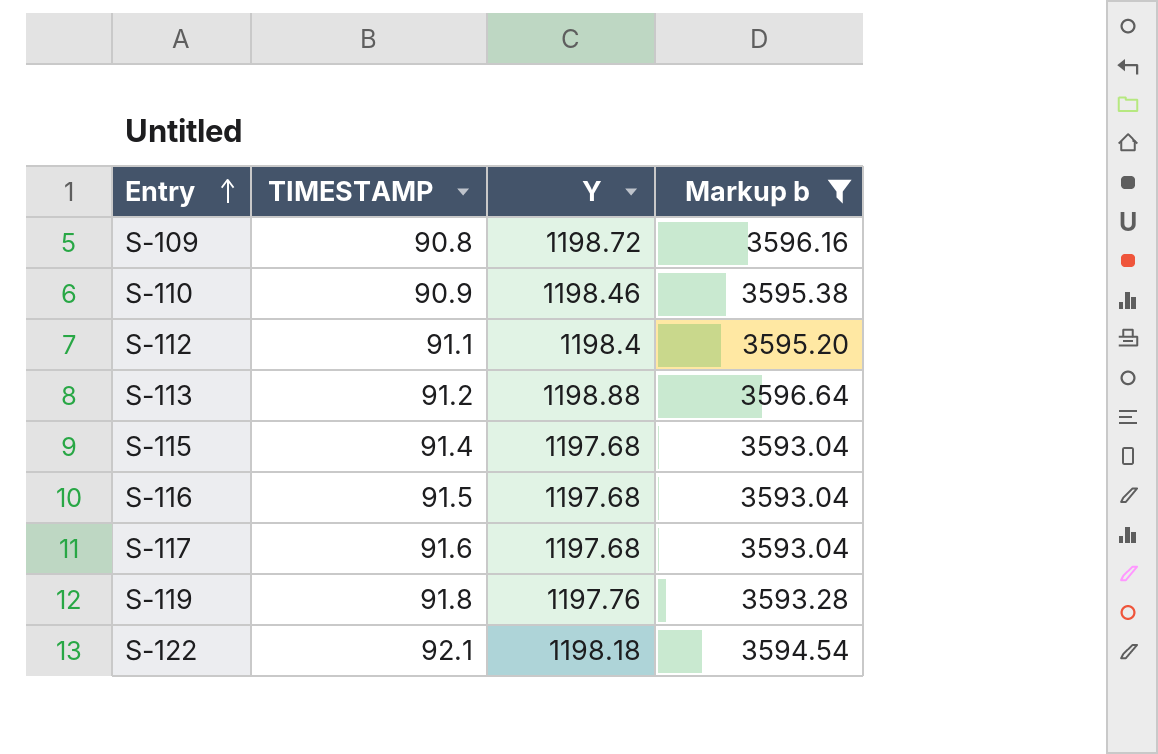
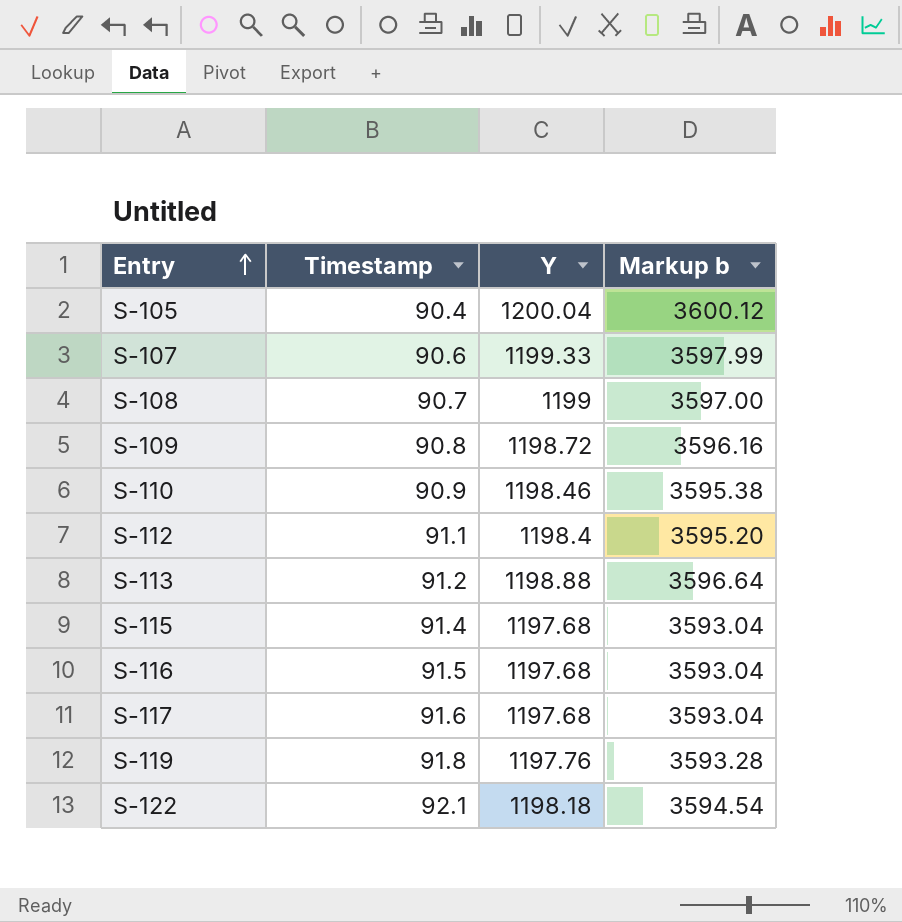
filter: Markup b <= 3596.64 -> none
column name: TIMESTAMP -> Timestamp

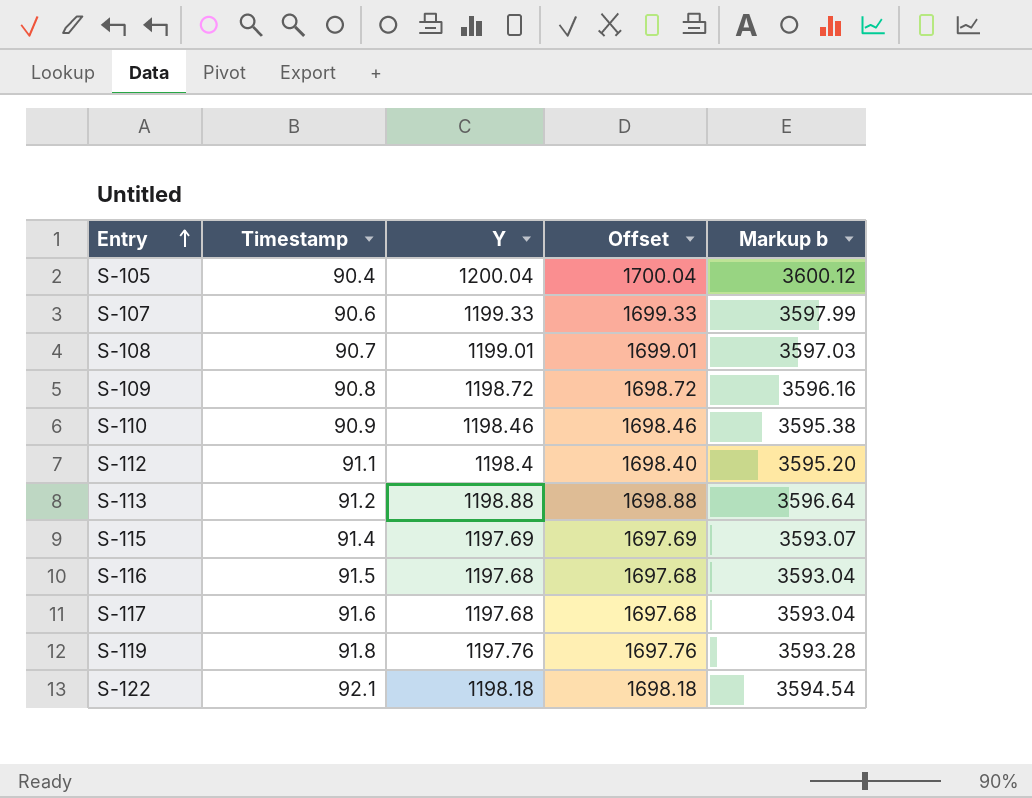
column Offset | formula: none -> [Y] + 500
S-108 | Y: 1199 -> 1199.01
S-108 | Markup b: 3597.00 -> 3597.03
S-115 | Y: 1197.68 -> 1197.69
S-115 | Markup b: 3593.04 -> 3593.07

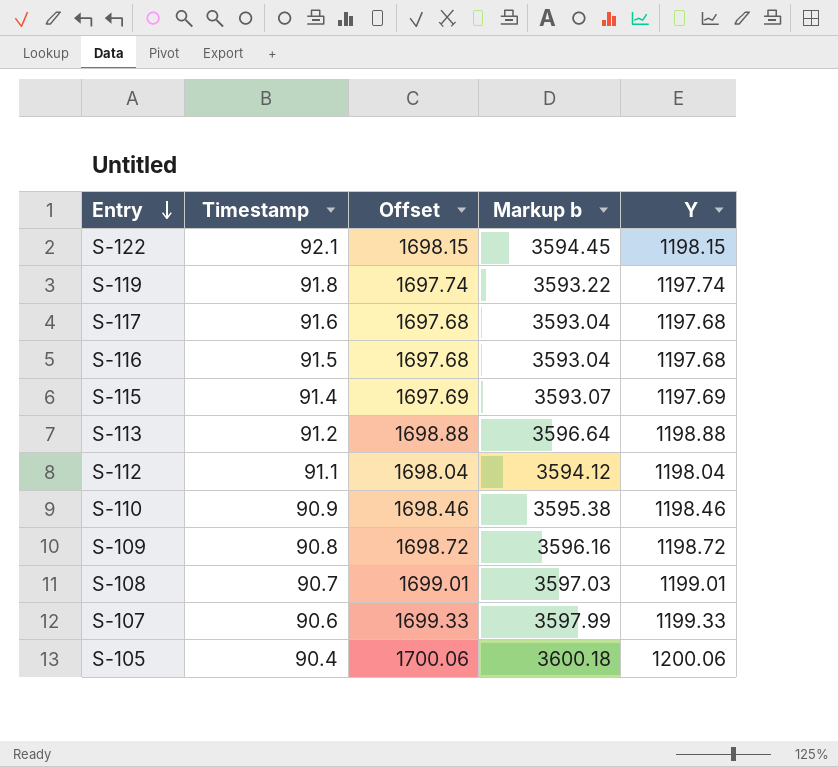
row order: Entry ascending -> Entry descending
column Y | position: 3 -> 5
S-122 | Offset: 1698.18 -> 1698.15
S-122 | Markup b: 3594.54 -> 3594.45
S-122 | Y: 1198.18 -> 1198.15
S-119 | Offset: 1697.76 -> 1697.74
S-119 | Markup b: 3593.28 -> 3593.22
S-119 | Y: 1197.76 -> 1197.74
S-112 | Offset: 1698.40 -> 1698.04
S-112 | Markup b: 3595.20 -> 3594.12
S-112 | Y: 1198.4 -> 1198.04
S-105 | Offset: 1700.04 -> 1700.06
S-105 | Markup b: 3600.12 -> 3600.18
S-105 | Y: 1200.04 -> 1200.06

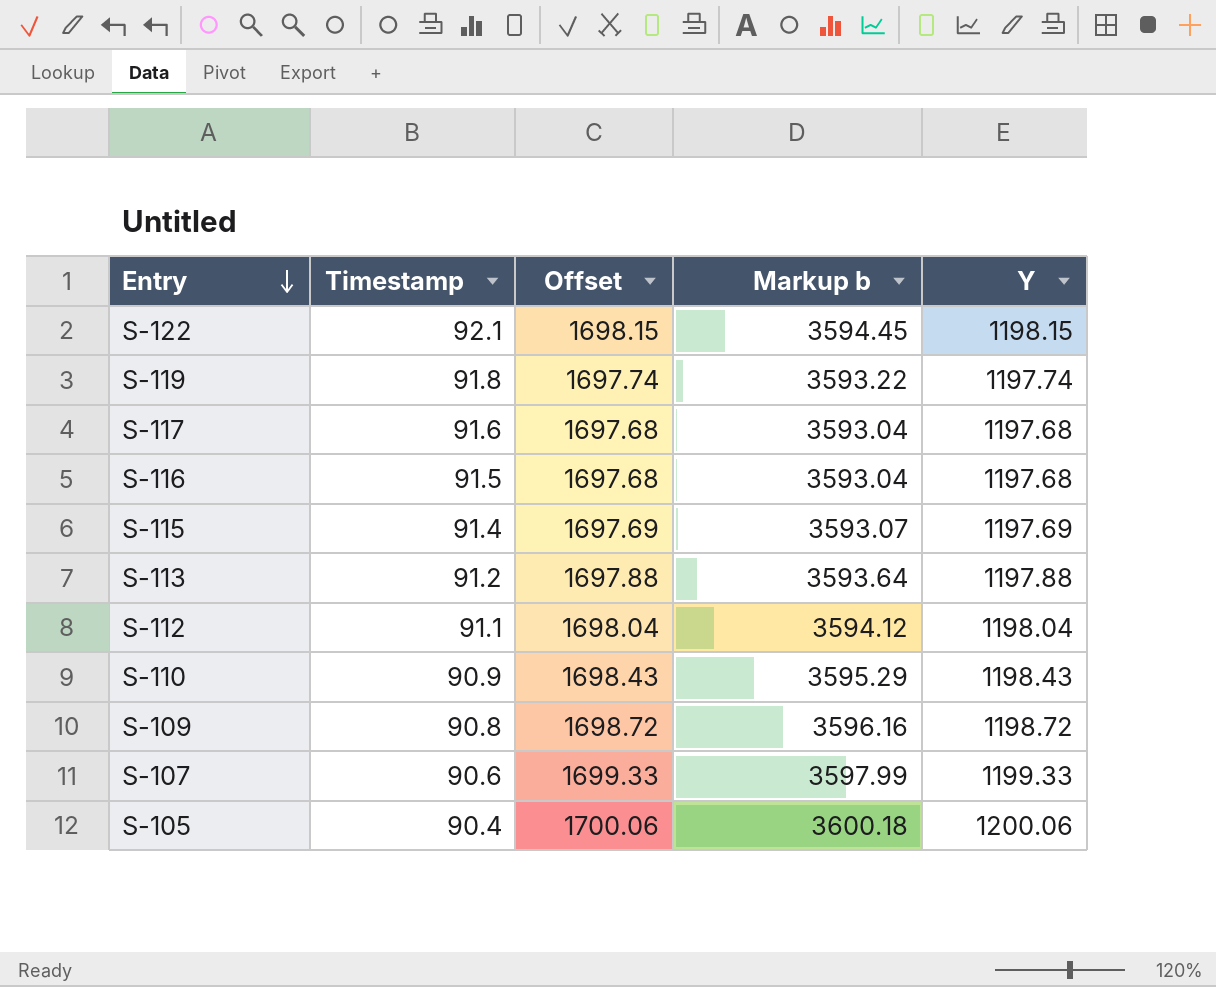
row S-108: 90.7 | 1699.01 | 3597.03 | 1199.01 -> none
S-113 | Offset: 1698.88 -> 1697.88
S-113 | Markup b: 3596.64 -> 3593.64
S-113 | Y: 1198.88 -> 1197.88
S-110 | Offset: 1698.46 -> 1698.43
S-110 | Markup b: 3595.38 -> 3595.29
S-110 | Y: 1198.46 -> 1198.43

